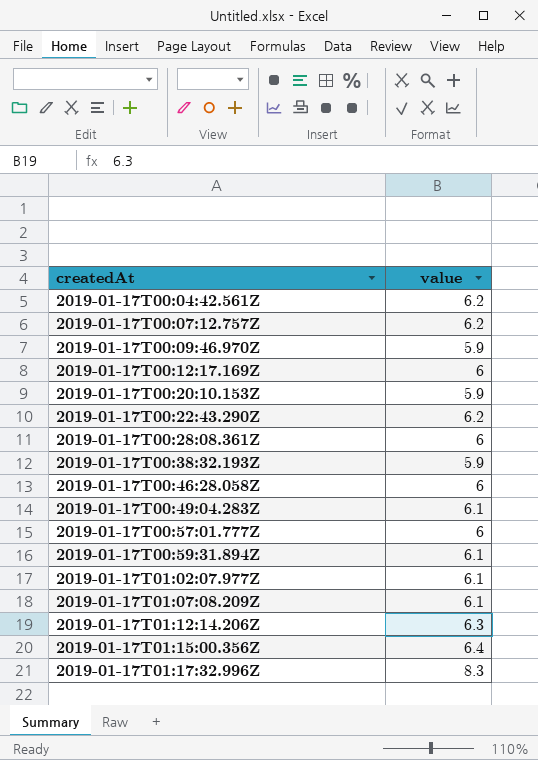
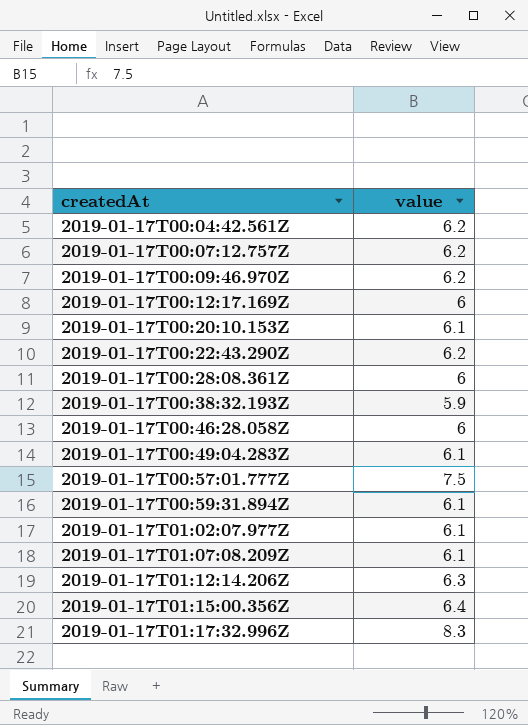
2019-01-17T00:09:46.970Z | value: 5.9 -> 6.2
2019-01-17T00:20:10.153Z | value: 5.9 -> 6.1
2019-01-17T00:57:01.777Z | value: 6 -> 7.5

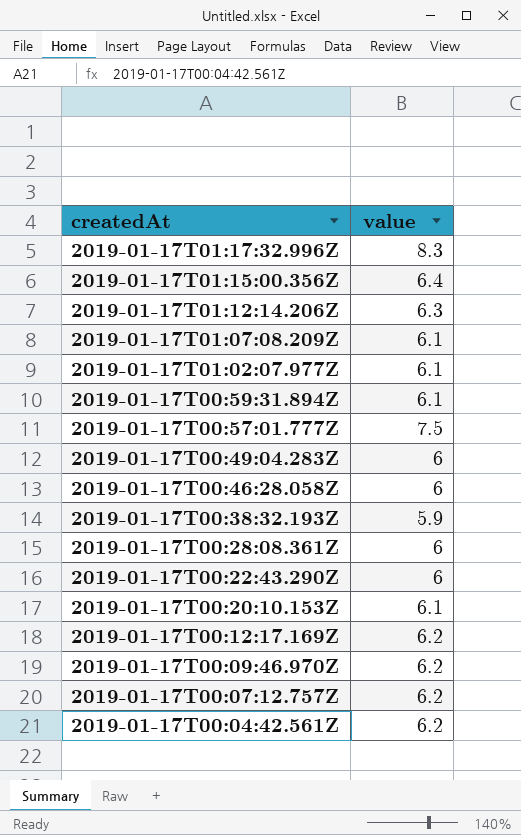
row order: createdAt ascending -> createdAt descending
2019-01-17T00:49:04.283Z | value: 6.1 -> 6
2019-01-17T00:22:43.290Z | value: 6.2 -> 6
2019-01-17T00:12:17.169Z | value: 6 -> 6.2

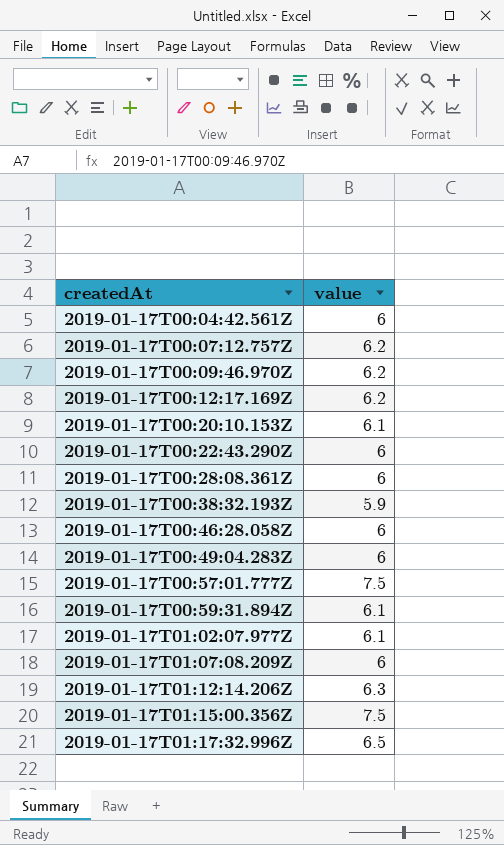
row order: createdAt descending -> createdAt ascending
2019-01-17T00:04:42.561Z | value: 6.2 -> 6
2019-01-17T01:07:08.209Z | value: 6.1 -> 6
2019-01-17T01:15:00.356Z | value: 6.4 -> 7.5
2019-01-17T01:17:32.996Z | value: 8.3 -> 6.5

